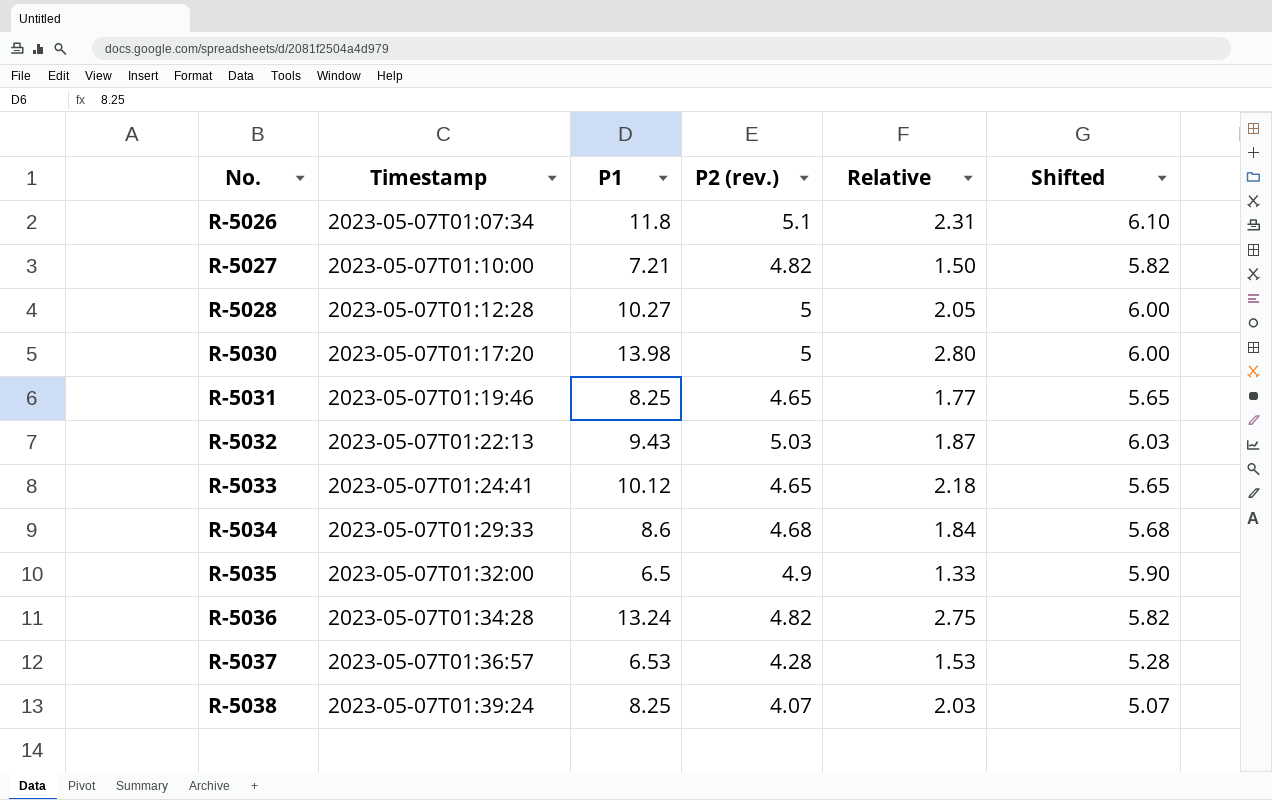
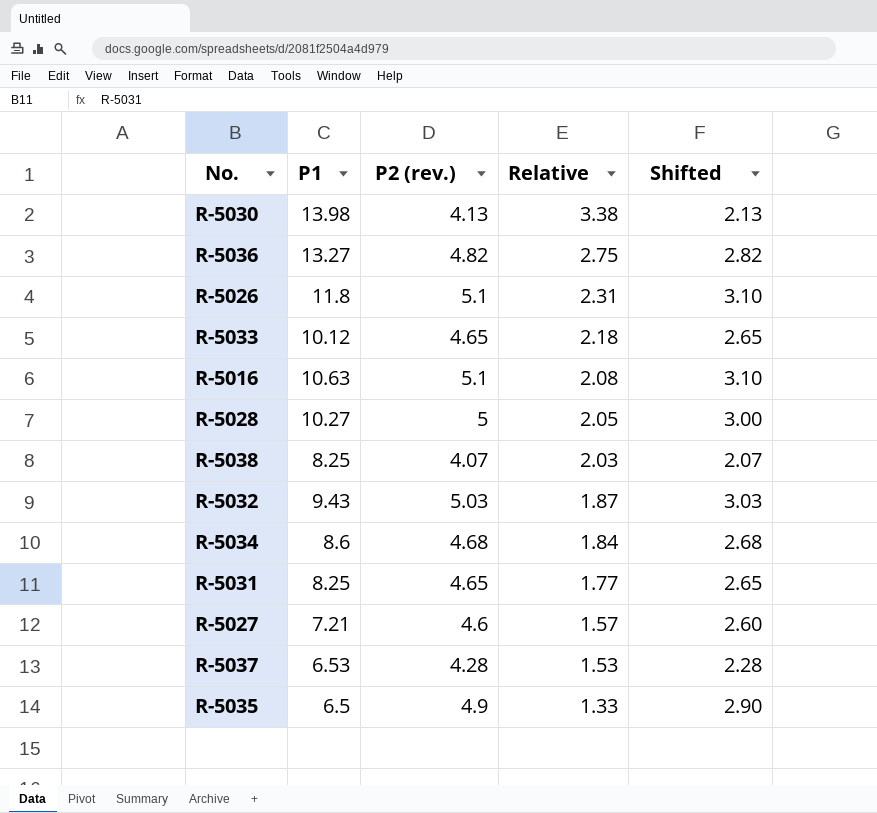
row order: No. ascending -> Relative descending
column Timestamp | position: 2 -> none
column Shifted | formula: [P2 (rev.)] + 1 -> [P2 (rev.)] - 2
R-5030 | P2 (rev.): 5 -> 4.13
R-5030 | Relative: 2.80 -> 3.38
R-5036 | P1: 13.24 -> 13.27
row R-5016: none -> 10.63 | 5.1 | 2.08 | 3.10
R-5027 | P2 (rev.): 4.82 -> 4.6
R-5027 | Relative: 1.50 -> 1.57

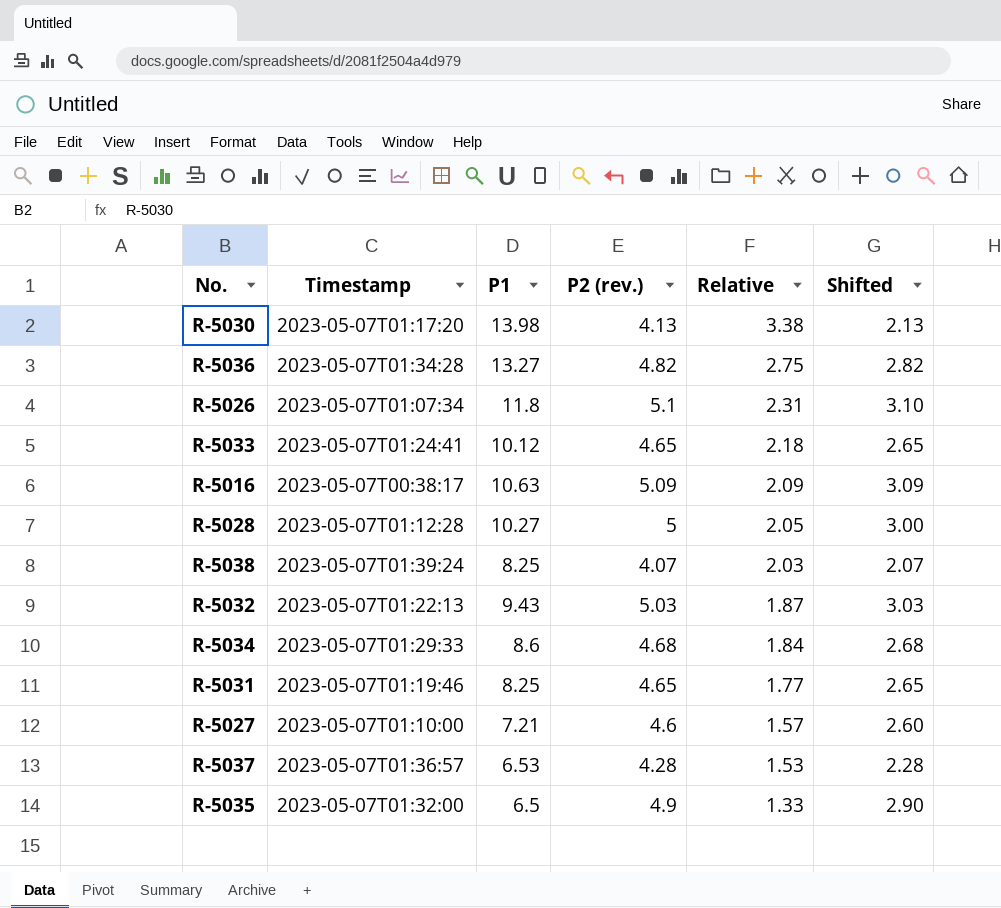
column Timestamp | position: none -> 2
R-5016 | P2 (rev.): 5.1 -> 5.09
R-5016 | Relative: 2.08 -> 2.09
R-5016 | Shifted: 3.10 -> 3.09

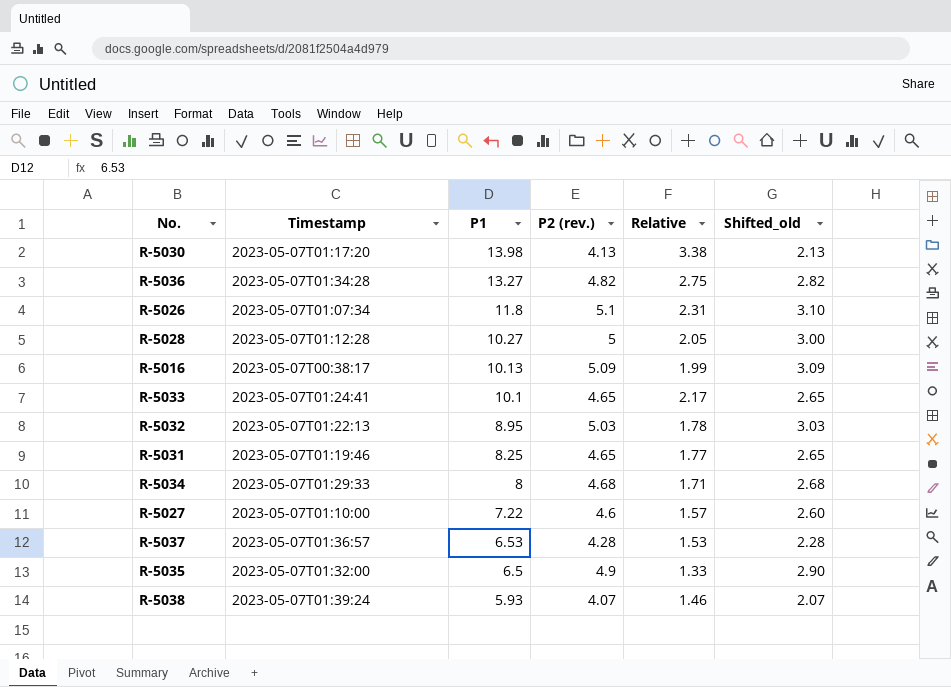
row order: Relative descending -> P1 descending
column name: Shifted -> Shifted_old
R-5016 | P1: 10.63 -> 10.13
R-5016 | Relative: 2.09 -> 1.99
R-5033 | P1: 10.12 -> 10.1
R-5033 | Relative: 2.18 -> 2.17
R-5032 | P1: 9.43 -> 8.95
R-5032 | Relative: 1.87 -> 1.78
R-5034 | P1: 8.6 -> 8
R-5034 | Relative: 1.84 -> 1.71
R-5027 | P1: 7.21 -> 7.22
R-5038 | P1: 8.25 -> 5.93
R-5038 | Relative: 2.03 -> 1.46

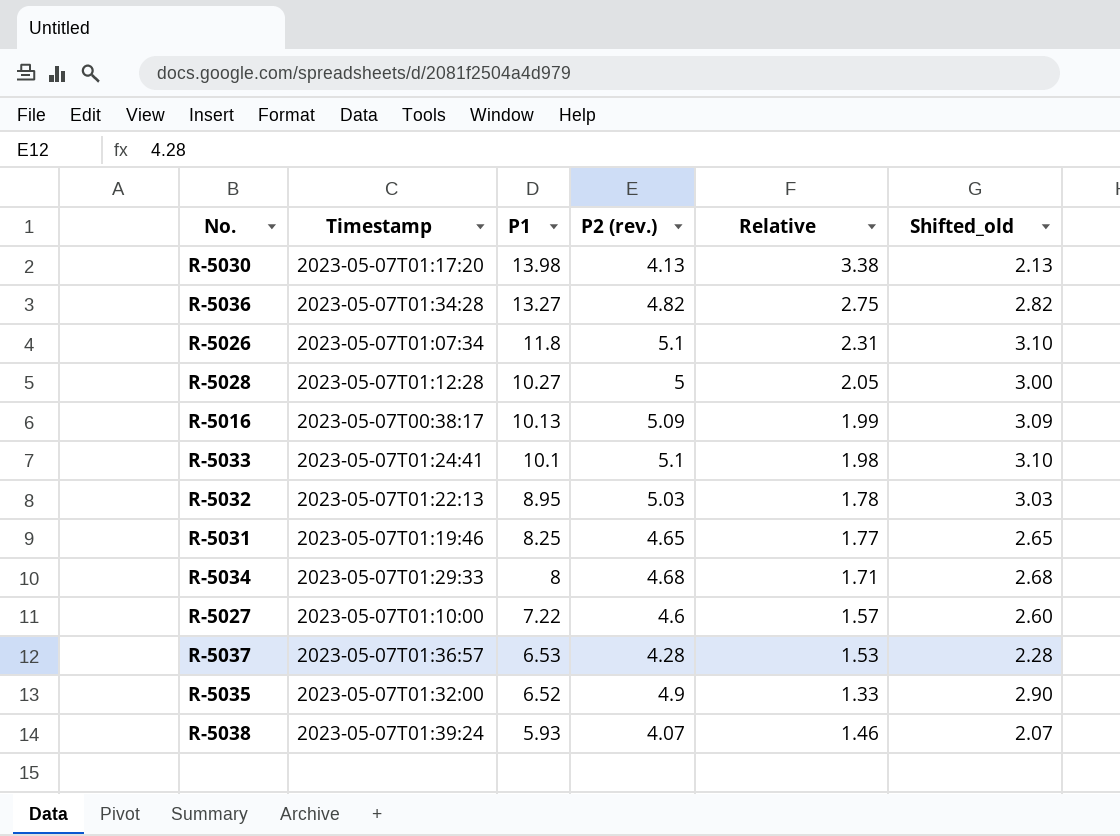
R-5033 | P2 (rev.): 4.65 -> 5.1
R-5033 | Relative: 2.17 -> 1.98
R-5033 | Shifted_old: 2.65 -> 3.10
R-5035 | P1: 6.5 -> 6.52

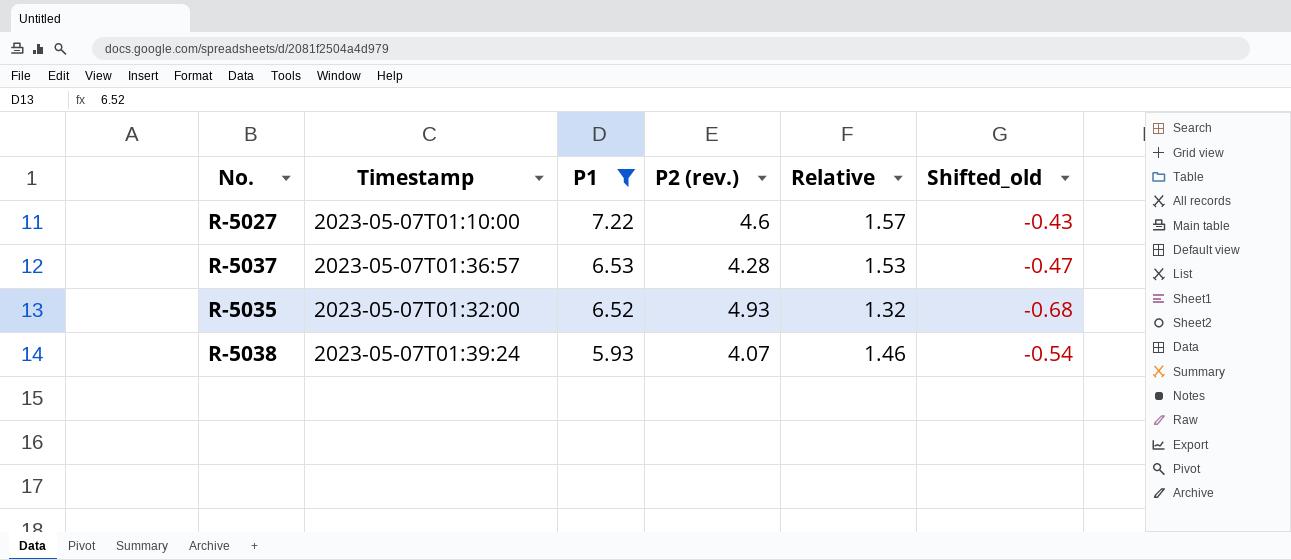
filter: none -> P1 <= 7.22
column Shifted_old | formula: [P2 (rev.)] - 2 -> [Relative] - 2
R-5035 | P2 (rev.): 4.9 -> 4.93
R-5035 | Relative: 1.33 -> 1.32

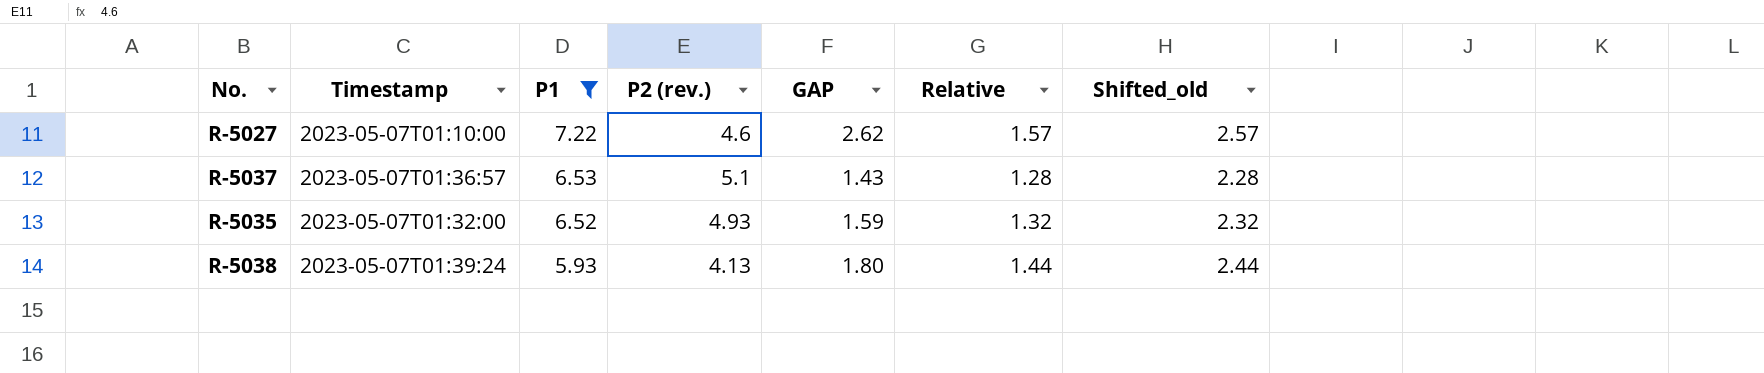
column GAP | formula: none -> [P1] - [P2 (rev.)]
column Shifted_old | formula: [Relative] - 2 -> [Relative] + 1
R-5037 | P2 (rev.): 4.28 -> 5.1
R-5037 | Relative: 1.53 -> 1.28
R-5038 | P2 (rev.): 4.07 -> 4.13
R-5038 | Relative: 1.46 -> 1.44

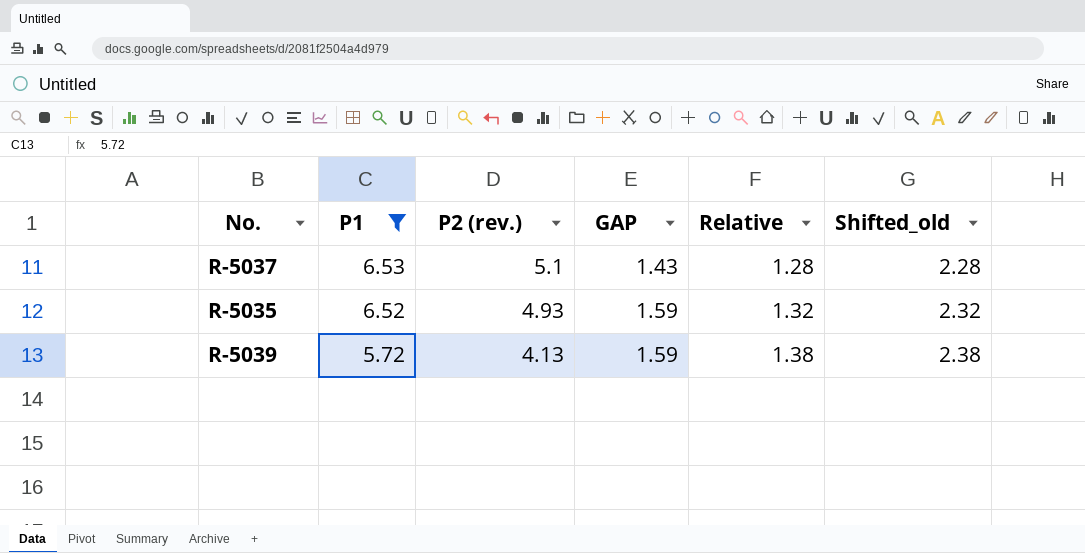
column Timestamp | position: 2 -> none
row R-5027: 2023-05-07T01:10:00 | 7.22 | 4.6 | 2.62 | 1.57 | 2.57 -> none
row R-5038: 2023-05-07T01:39:24 | 5.93 | 4.13 | 1.80 | 1.44 | 2.44 -> none
row R-5039: none -> 5.72 | 4.13 | 1.59 | 1.38 | 2.38

